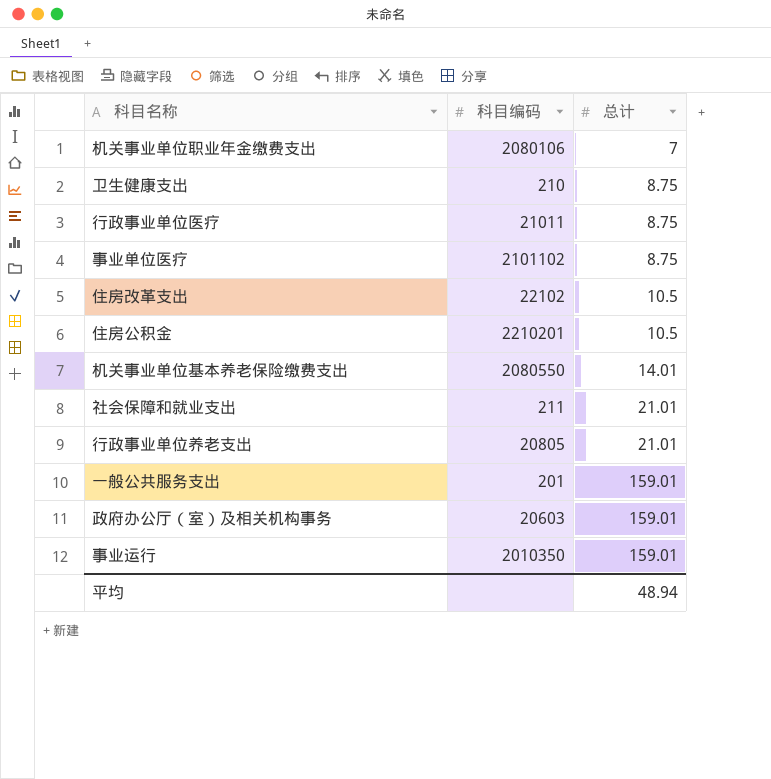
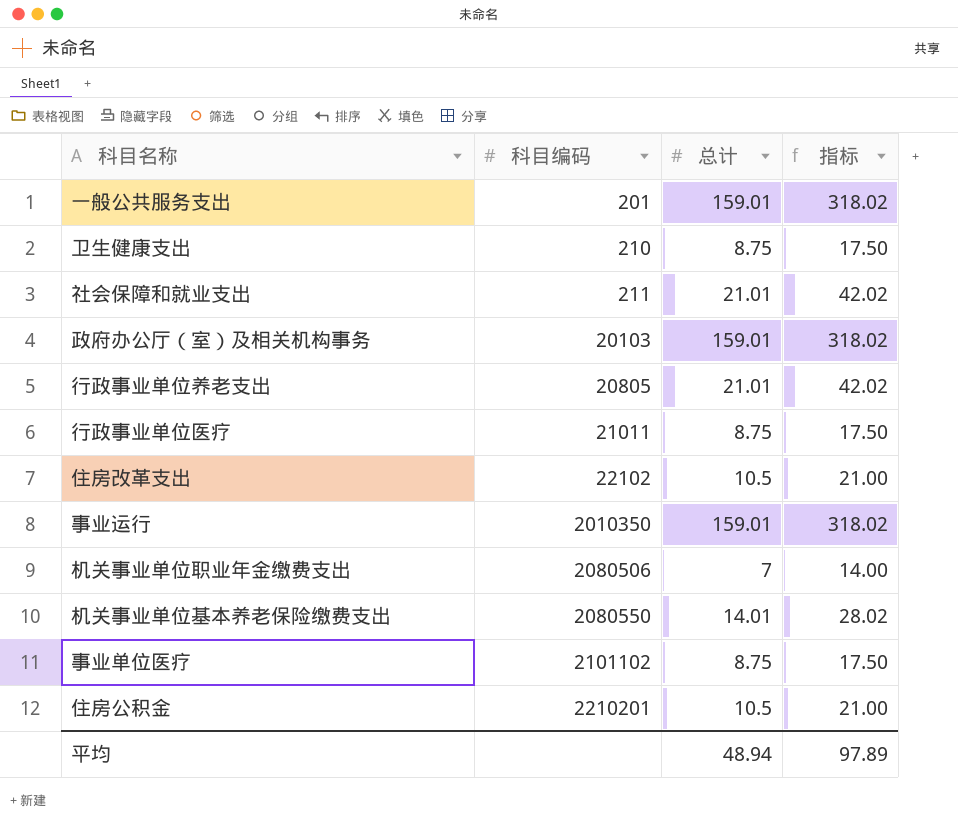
row order: 总计 ascending -> 科目编码 ascending
column 指标 | formula: none -> [总计] * 2
政府办公厅（室）及相关机构事务 | 科目编码: 20603 -> 20103
机关事业单位职业年金缴费支出 | 科目编码: 2080106 -> 2080506

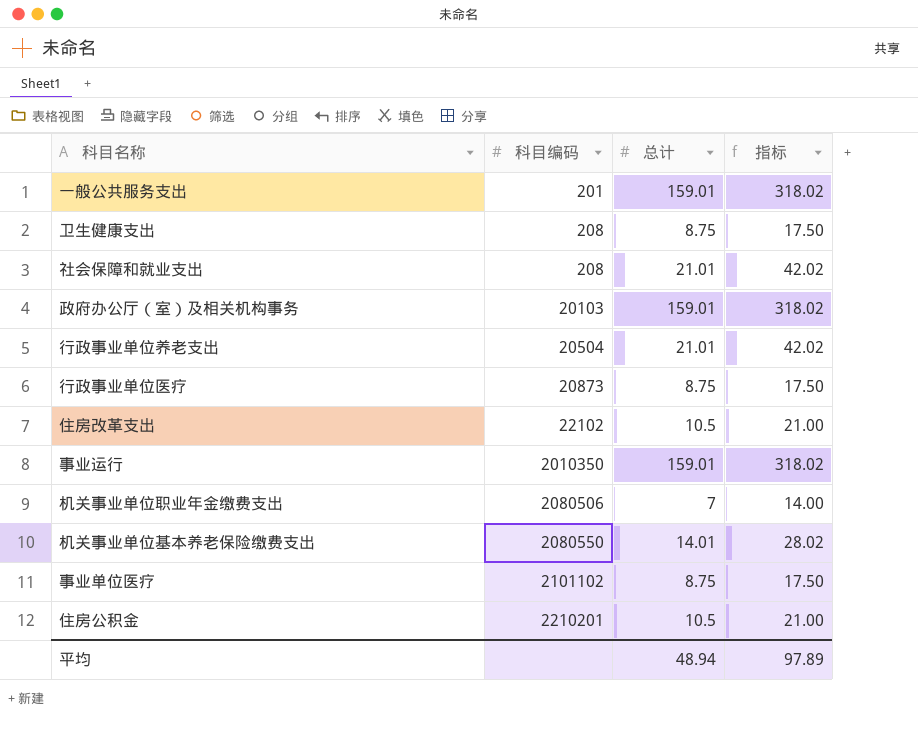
卫生健康支出 | 科目编码: 210 -> 208
社会保障和就业支出 | 科目编码: 211 -> 208
行政事业单位养老支出 | 科目编码: 20805 -> 20504
行政事业单位医疗 | 科目编码: 21011 -> 20873

